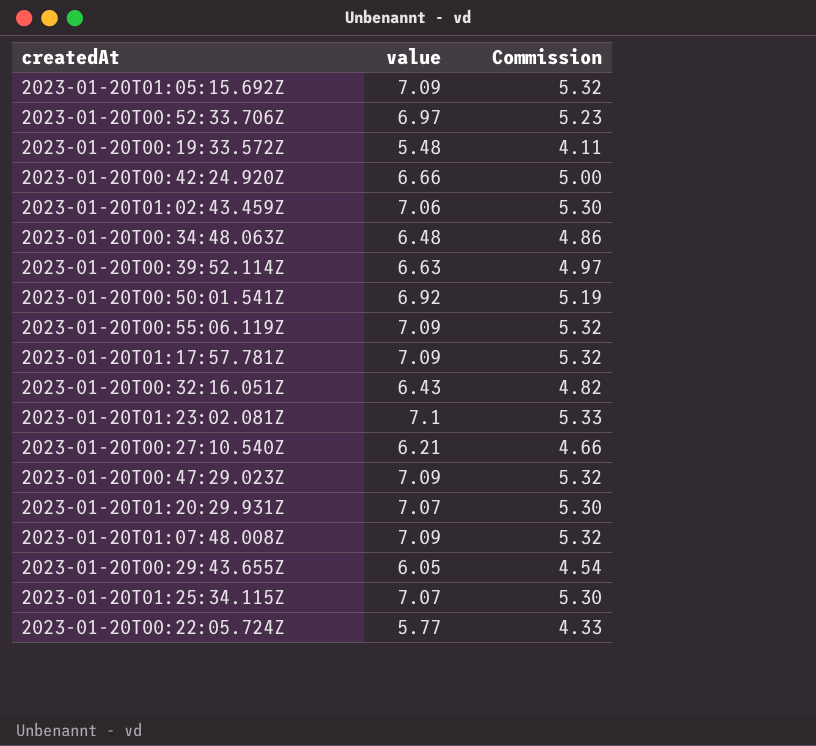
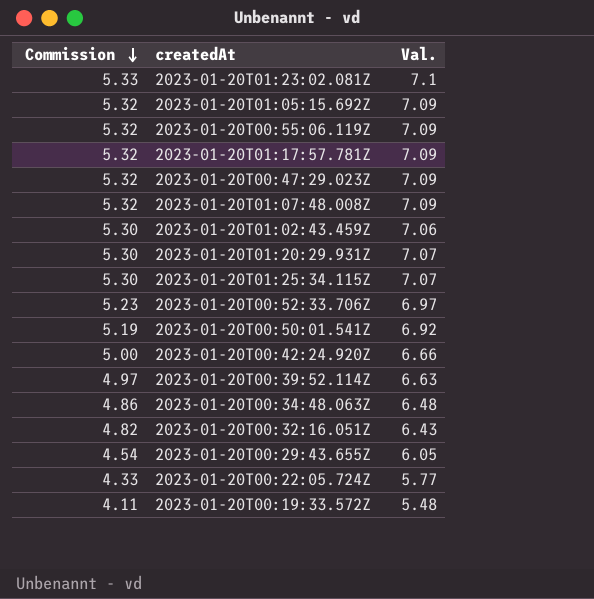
row order: none -> Commission descending
column Commission | position: 3 -> 1
column name: value -> Val.
row 2023-01-20T00:27:10.540Z: 6.21 | 4.66 -> none

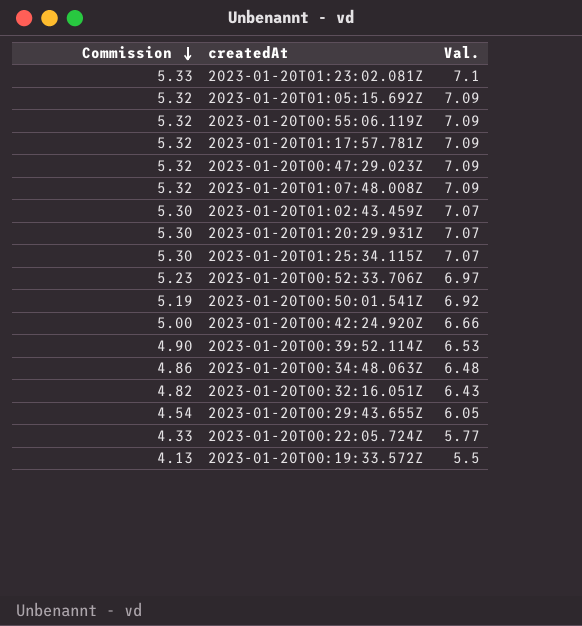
2023-01-20T01:02:43.459Z | Val.: 7.06 -> 7.07
2023-01-20T00:39:52.114Z | Commission: 4.97 -> 4.90
2023-01-20T00:39:52.114Z | Val.: 6.63 -> 6.53
2023-01-20T00:19:33.572Z | Commission: 4.11 -> 4.13
2023-01-20T00:19:33.572Z | Val.: 5.48 -> 5.5

